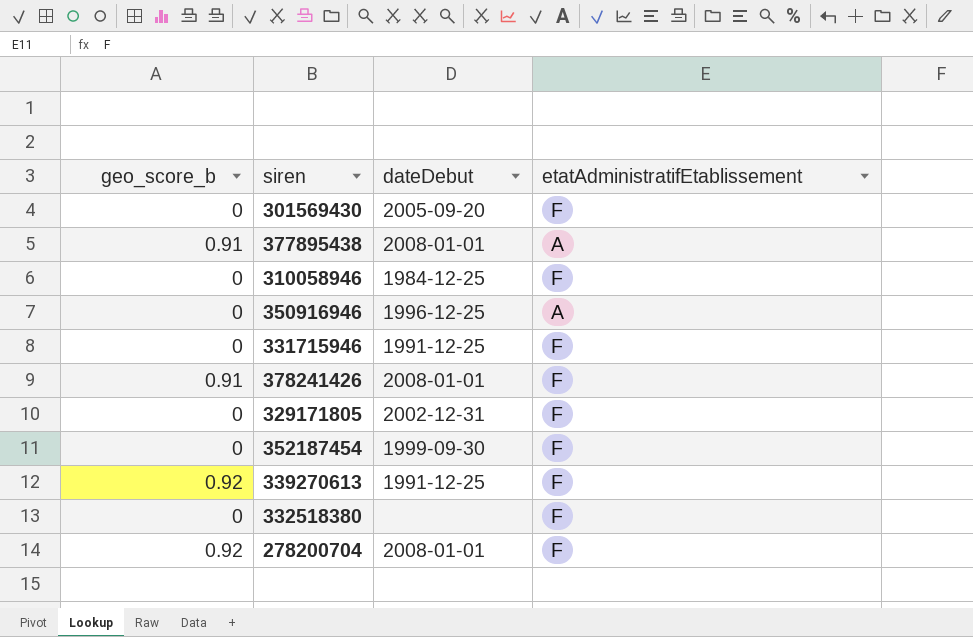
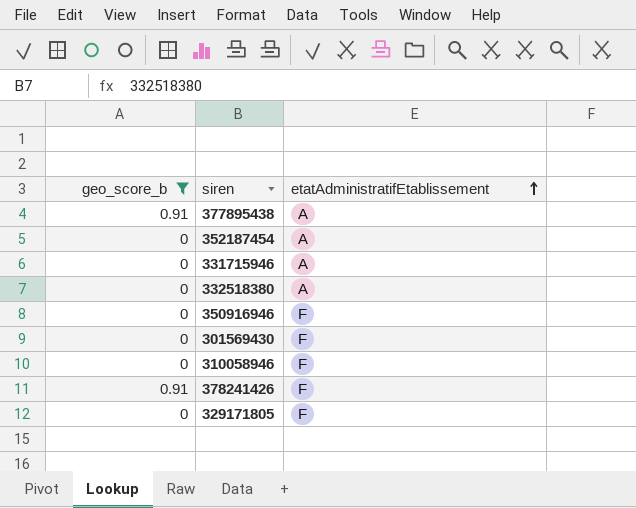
filter: none -> geo_score_b != 0.92
row order: none -> etatAdministratifEtablissement ascending
column dateDebut | position: 3 -> none
352187454 | etatAdministratifEtablissement: F -> A
331715946 | etatAdministratifEtablissement: F -> A
332518380 | etatAdministratifEtablissement: F -> A
350916946 | etatAdministratifEtablissement: A -> F

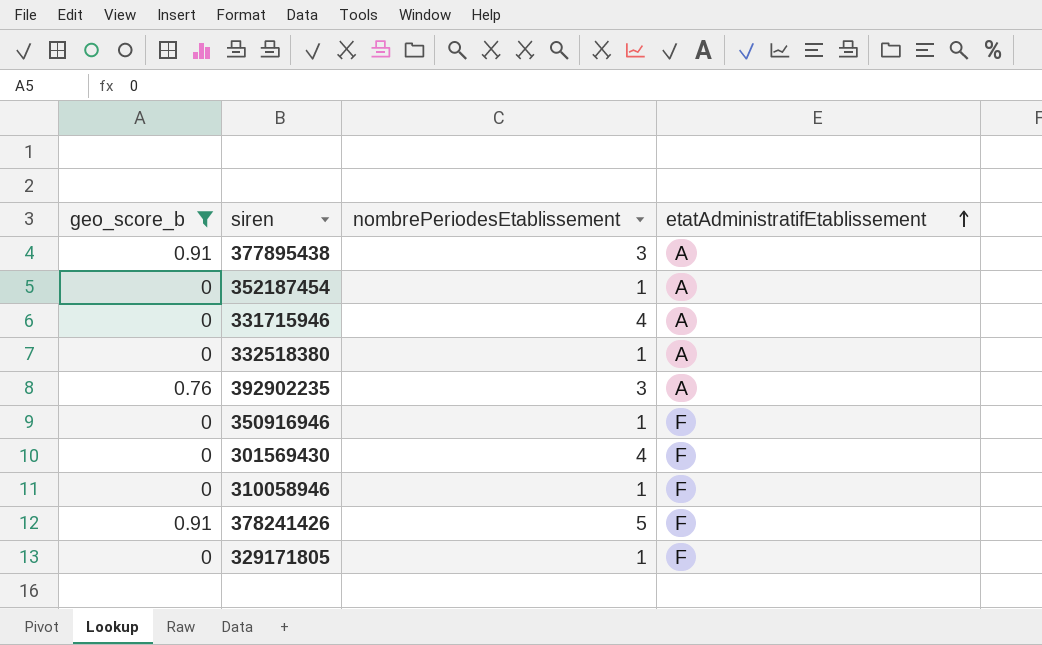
column nombrePeriodesEtablissement | position: none -> 3
row 392902235: none -> 0.76 | 3 | A

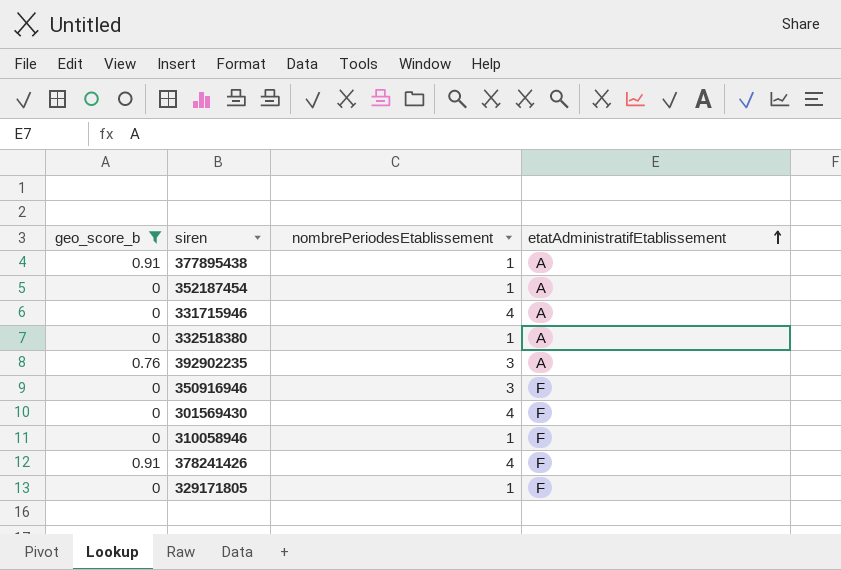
377895438 | nombrePeriodesEtablissement: 3 -> 1
350916946 | nombrePeriodesEtablissement: 1 -> 3
378241426 | nombrePeriodesEtablissement: 5 -> 4

